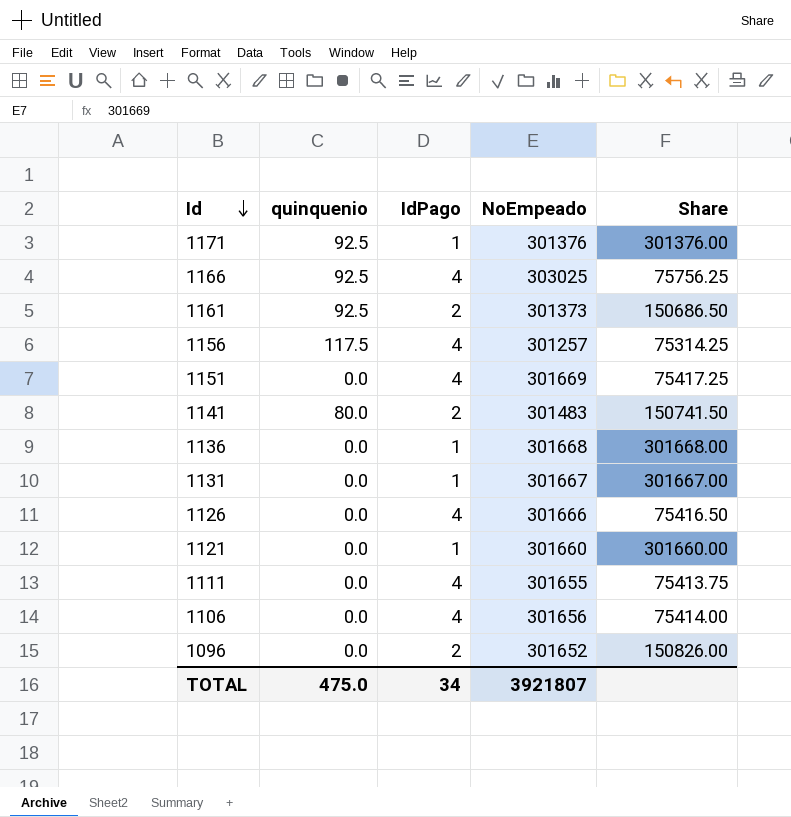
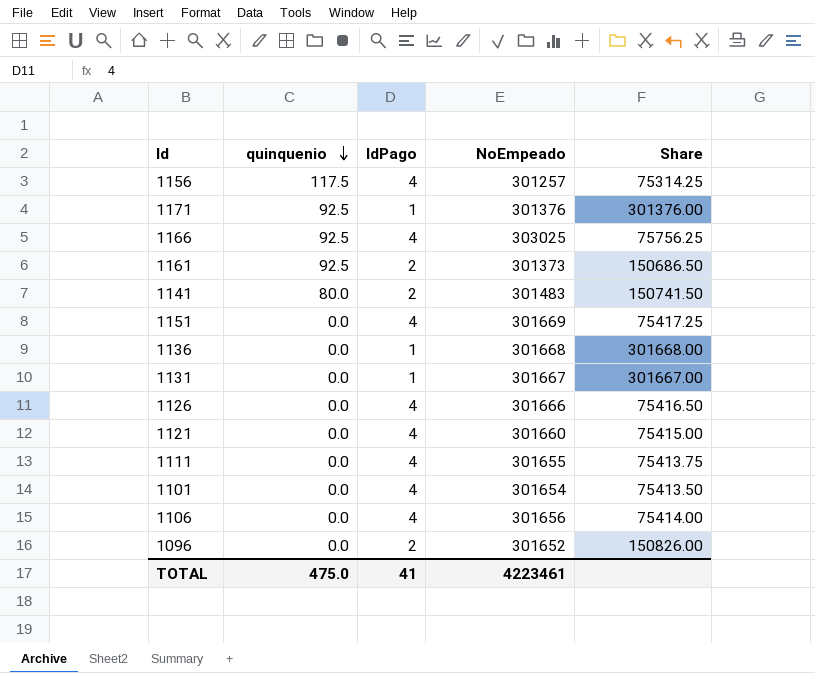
row order: Id descending -> quinquenio descending
1121 | IdPago: 1 -> 4
1121 | Share: 301660.00 -> 75415.00
row 1101: none -> 0.0 | 4 | 301654 | 75413.50
TOTAL | IdPago: 34 -> 41
TOTAL | NoEmpeado: 3921807 -> 4223461

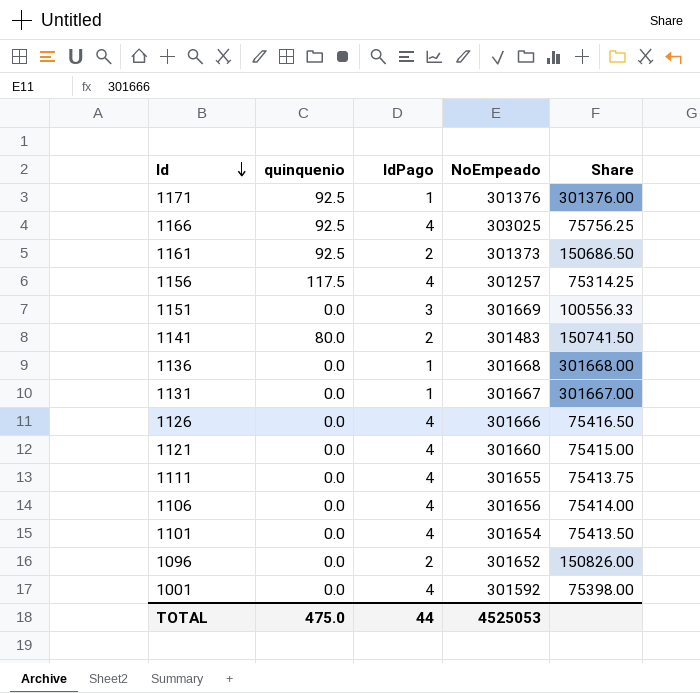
row order: quinquenio descending -> Id descending
1151 | IdPago: 4 -> 3
1151 | Share: 75417.25 -> 100556.33
row 1001: none -> 0.0 | 4 | 301592 | 75398.00
TOTAL | IdPago: 41 -> 44
TOTAL | NoEmpeado: 4223461 -> 4525053

